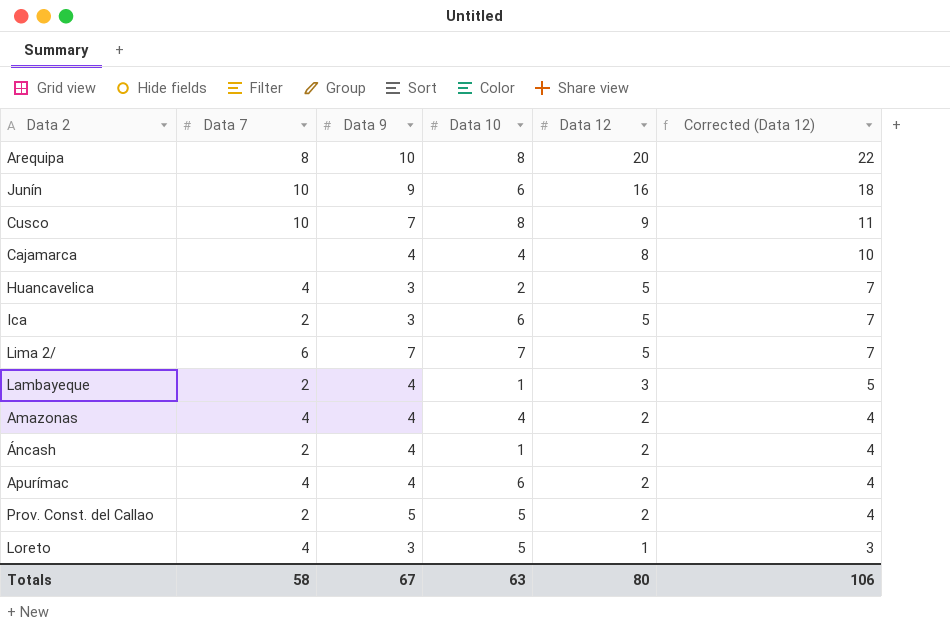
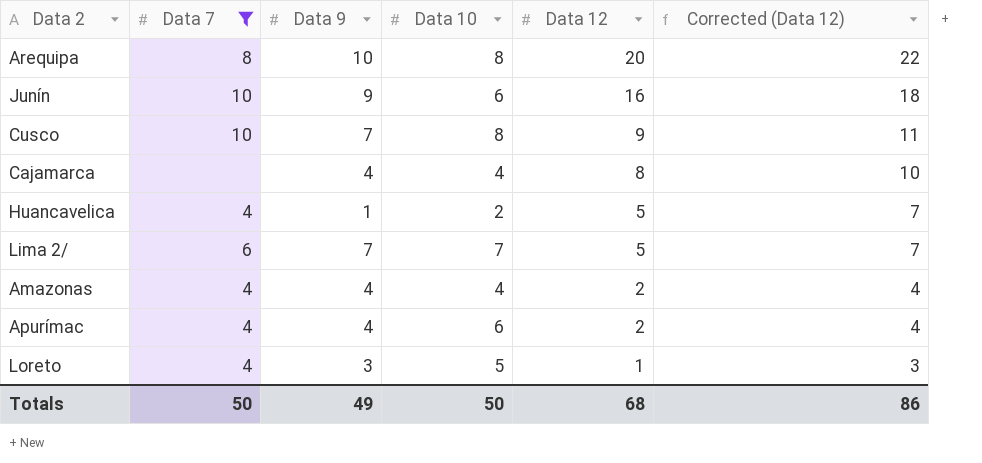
filter: none -> Data 7 != 2
Huancavelica | Data 9: 3 -> 1
Totals | Data 7: 58 -> 50
Totals | Data 9: 67 -> 49
Totals | Data 10: 63 -> 50
Totals | Data 12: 80 -> 68
Totals | Corrected (Data 12): 106 -> 86

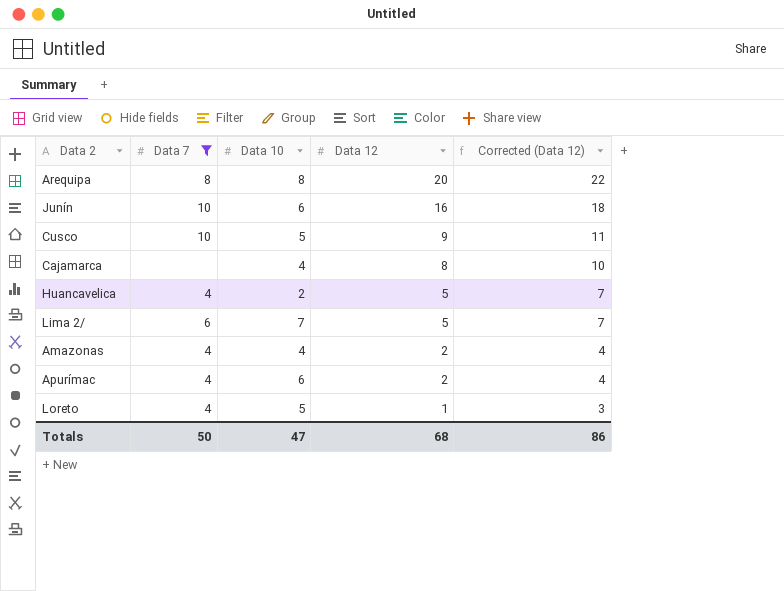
column Data 9 | position: 3 -> none
Cusco | Data 10: 8 -> 5
Totals | Data 10: 50 -> 47

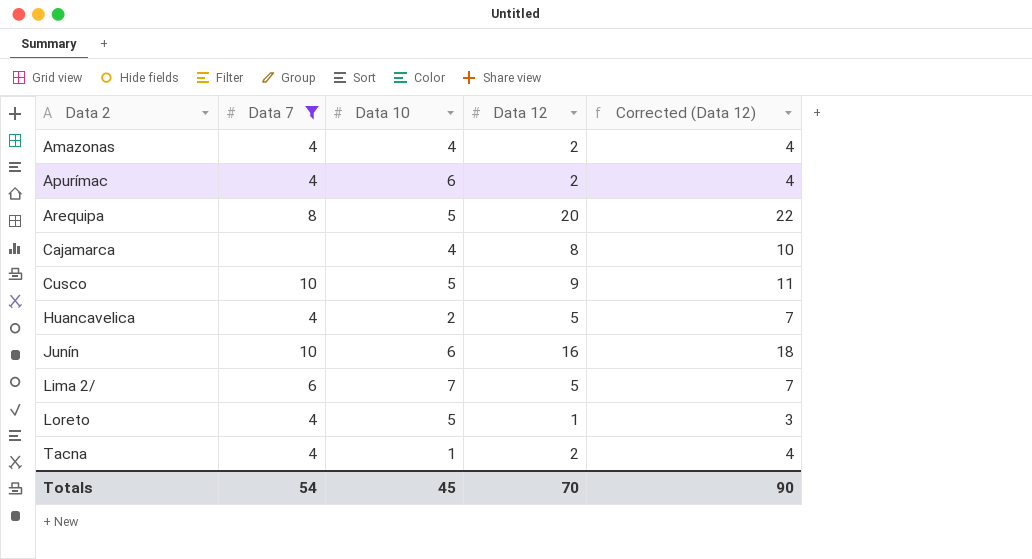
row order: Data 12 descending -> Data 2 ascending
Arequipa | Data 10: 8 -> 5
row Tacna: none -> 4 | 1 | 2 | 4
Totals | Data 7: 50 -> 54
Totals | Data 10: 47 -> 45
Totals | Data 12: 68 -> 70
Totals | Corrected (Data 12): 86 -> 90

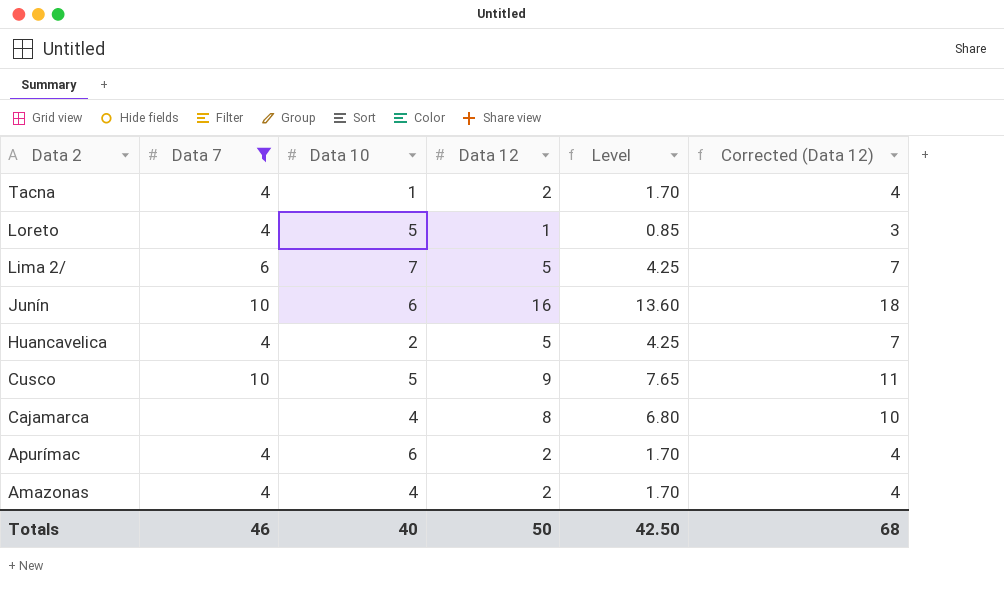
row order: Data 2 ascending -> Data 2 descending
column Level | formula: none -> [Data 12] * 0.85
row Arequipa: 8 | 5 | 20 | 22 -> none
Totals | Data 7: 54 -> 46
Totals | Data 10: 45 -> 40
Totals | Data 12: 70 -> 50
Totals | Corrected (Data 12): 90 -> 68

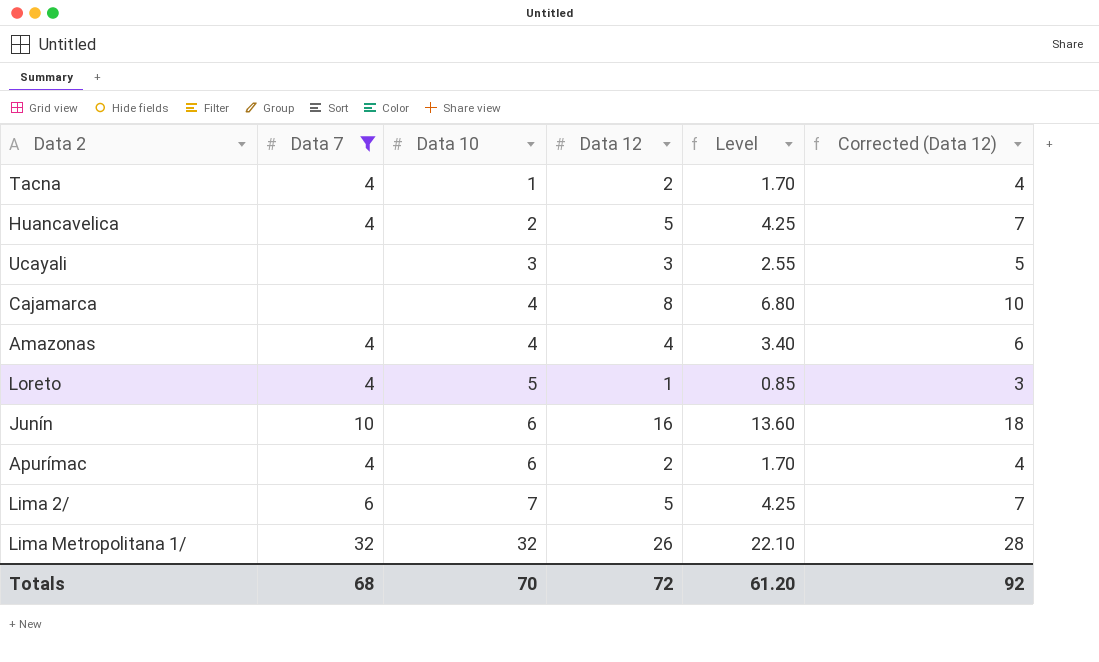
row order: Data 2 descending -> Data 10 ascending
row Cusco: 10 | 5 | 9 | 7.65 | 11 -> none
row Ucayali: none -> none | 3 | 3 | 2.55 | 5
Amazonas | Data 12: 2 -> 4
Amazonas | Level: 1.70 -> 3.40
Amazonas | Corrected (Data 12): 4 -> 6
row Lima Metropolitana 1/: none -> 32 | 32 | 26 | 22.10 | 28
Totals | Data 7: 46 -> 68
Totals | Data 10: 40 -> 70
Totals | Data 12: 50 -> 72
Totals | Level: 42.50 -> 61.20
Totals | Corrected (Data 12): 68 -> 92

